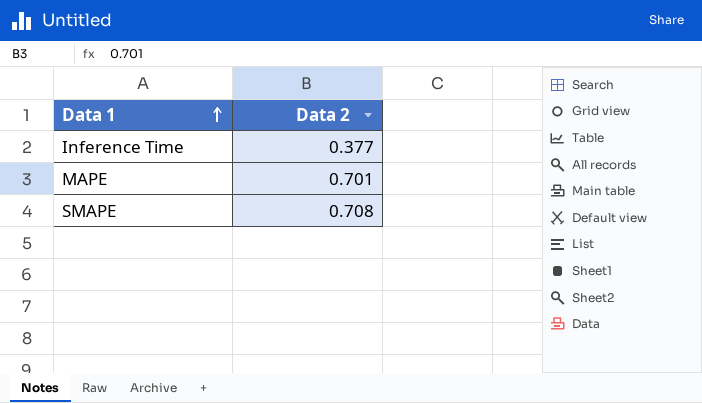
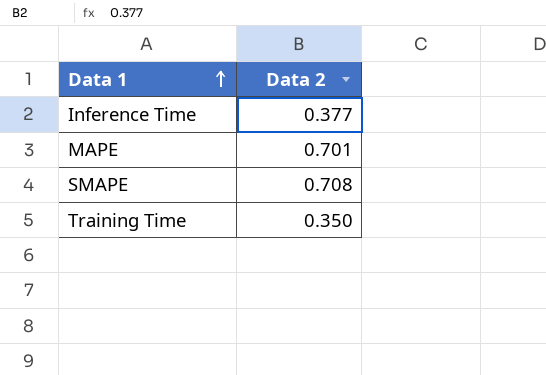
row Training Time: none -> 0.350

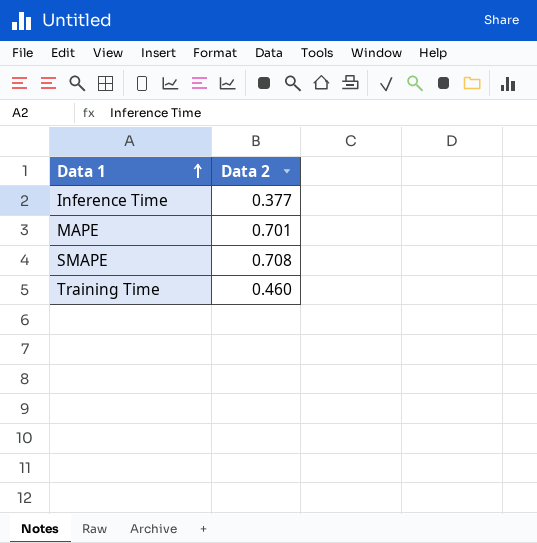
Training Time | Data 2: 0.350 -> 0.460

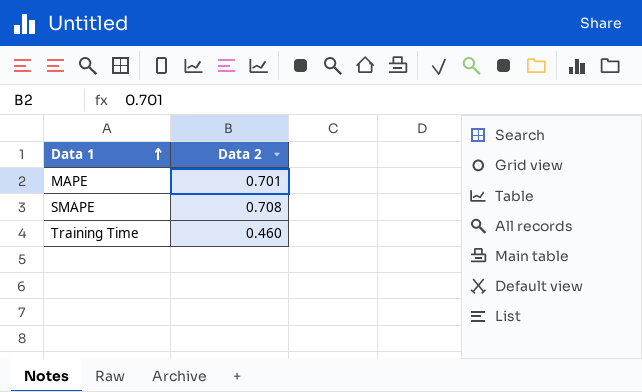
row Inference Time: 0.377 -> none

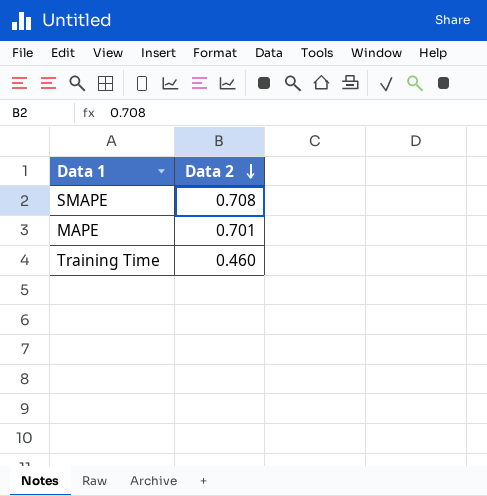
row order: Data 1 ascending -> Data 2 descending

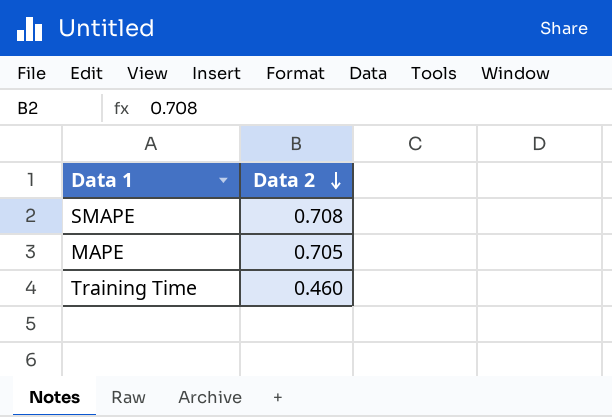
MAPE | Data 2: 0.701 -> 0.705

